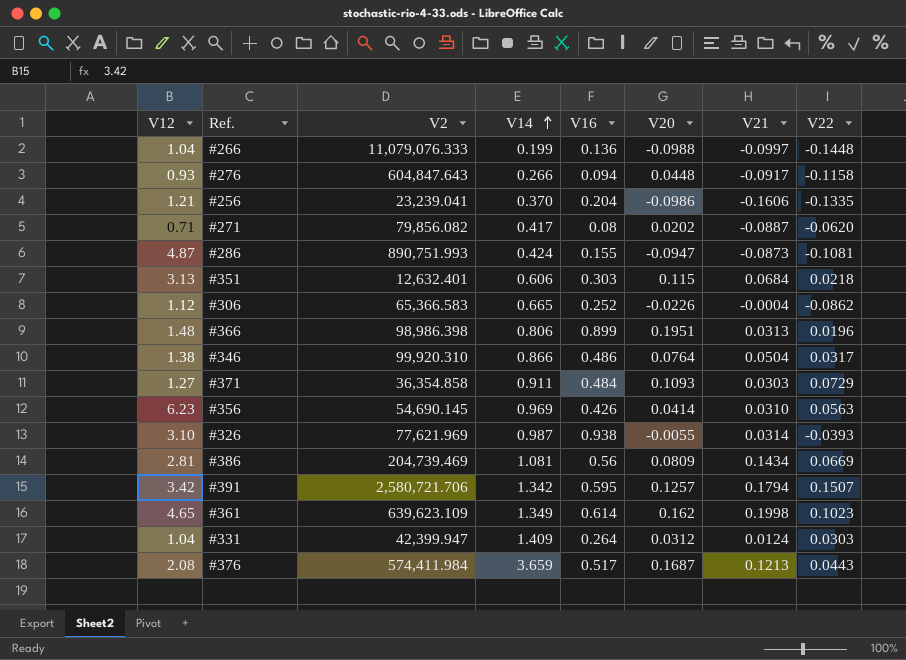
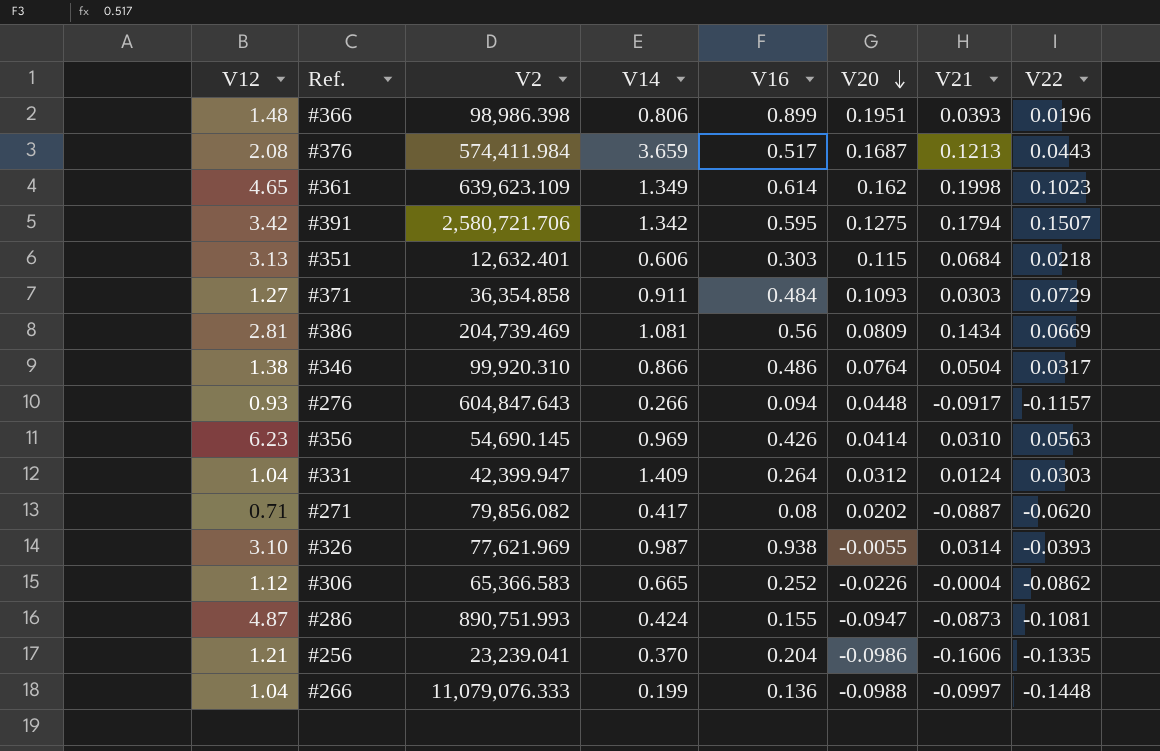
row order: V14 ascending -> V20 descending
#366 | V21: 0.0313 -> 0.0393
#391 | V20: 0.1257 -> 0.1275
#276 | V22: -0.1158 -> -0.1157

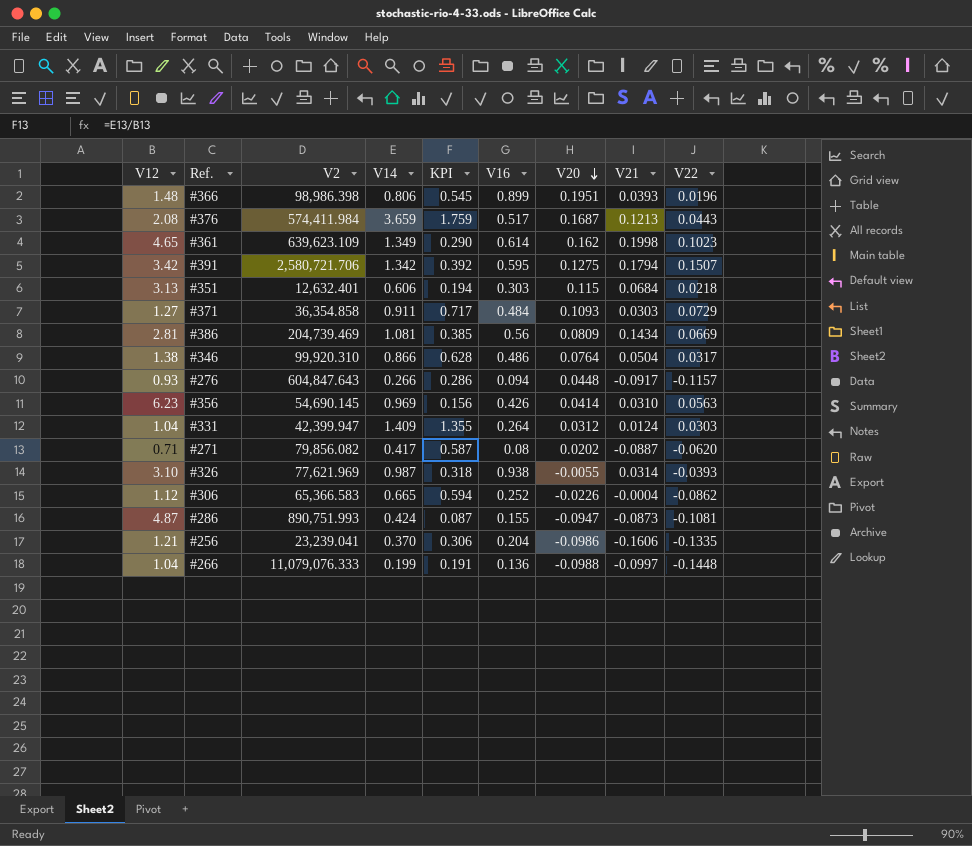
column KPI | formula: none -> [V14] / [V12]

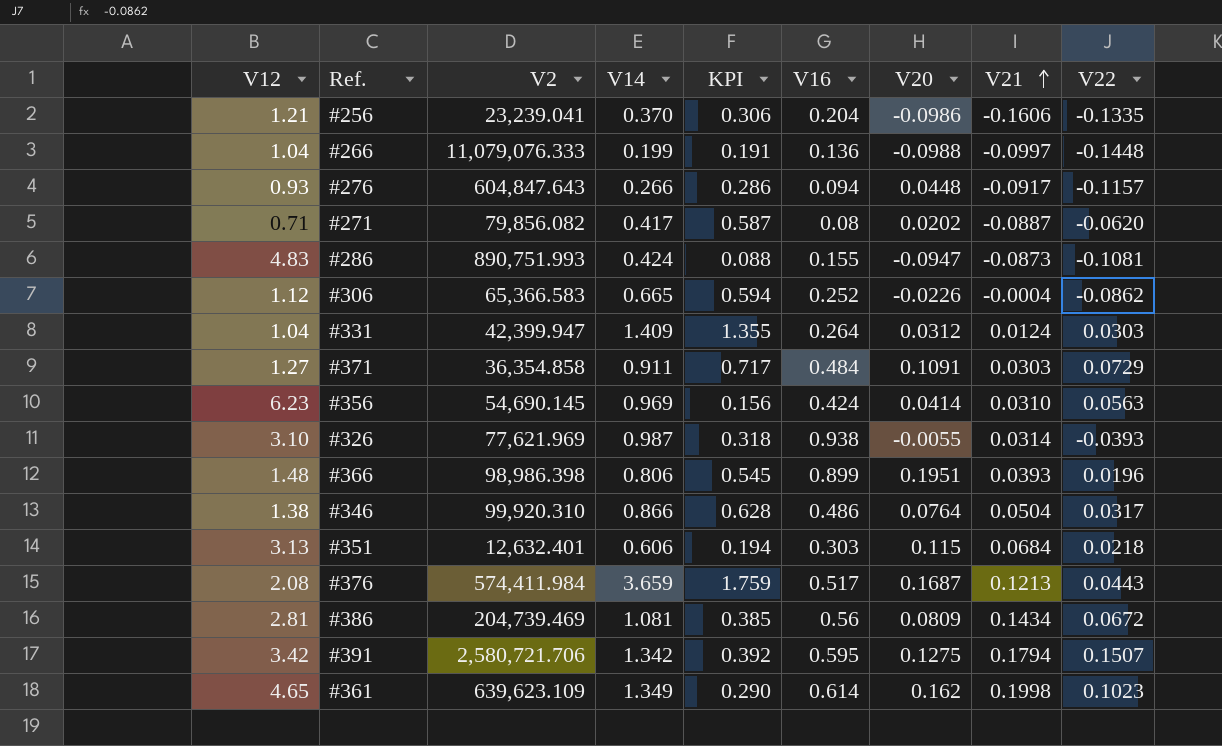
row order: V20 descending -> V21 ascending
#286 | V12: 4.87 -> 4.83
#286 | KPI: 0.087 -> 0.088
#371 | V20: 0.1093 -> 0.1091
#356 | V16: 0.426 -> 0.424
#386 | V22: 0.0669 -> 0.0672

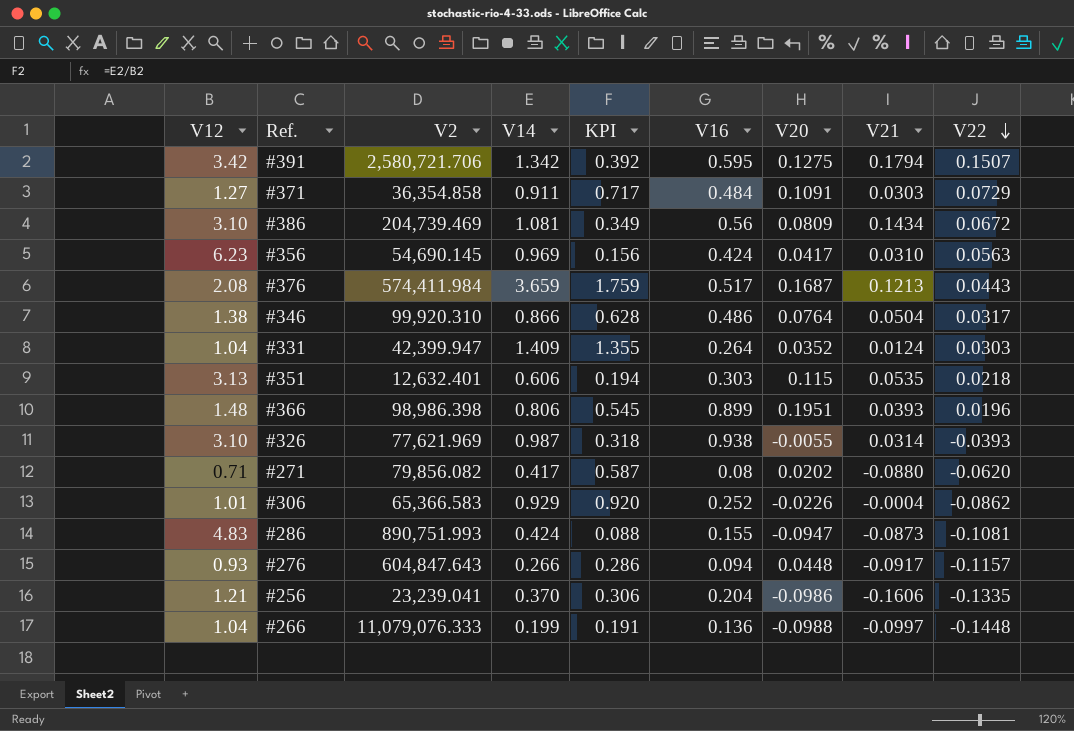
row order: V21 ascending -> V22 descending
row #361: 4.65 | 639,623.109 | 1.349 | 0.290 | 0.614 | 0.162 | 0.1998 | 0.1023 -> none
#386 | V12: 2.81 -> 3.10
#386 | KPI: 0.385 -> 0.349
#356 | V20: 0.0414 -> 0.0417
#331 | V20: 0.0312 -> 0.0352
#351 | V21: 0.0684 -> 0.0535
#271 | V21: -0.0887 -> -0.0880
#306 | V12: 1.12 -> 1.01
#306 | V14: 0.665 -> 0.929
#306 | KPI: 0.594 -> 0.920

